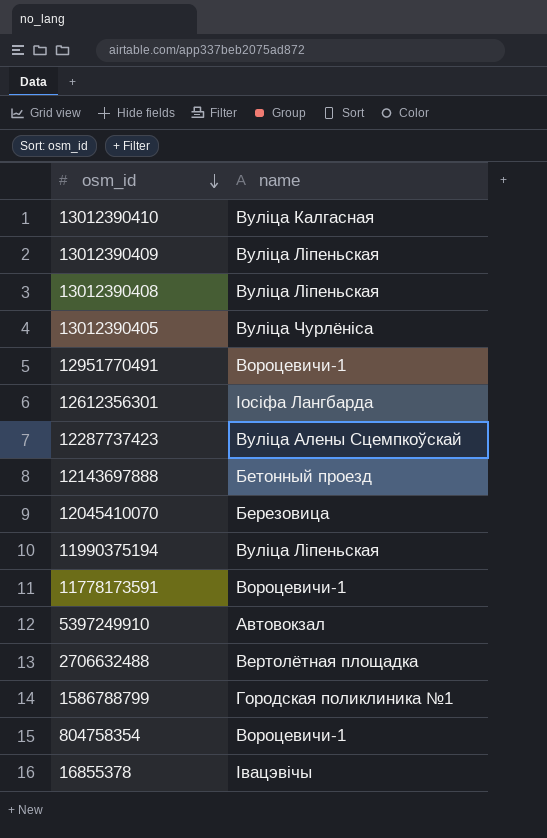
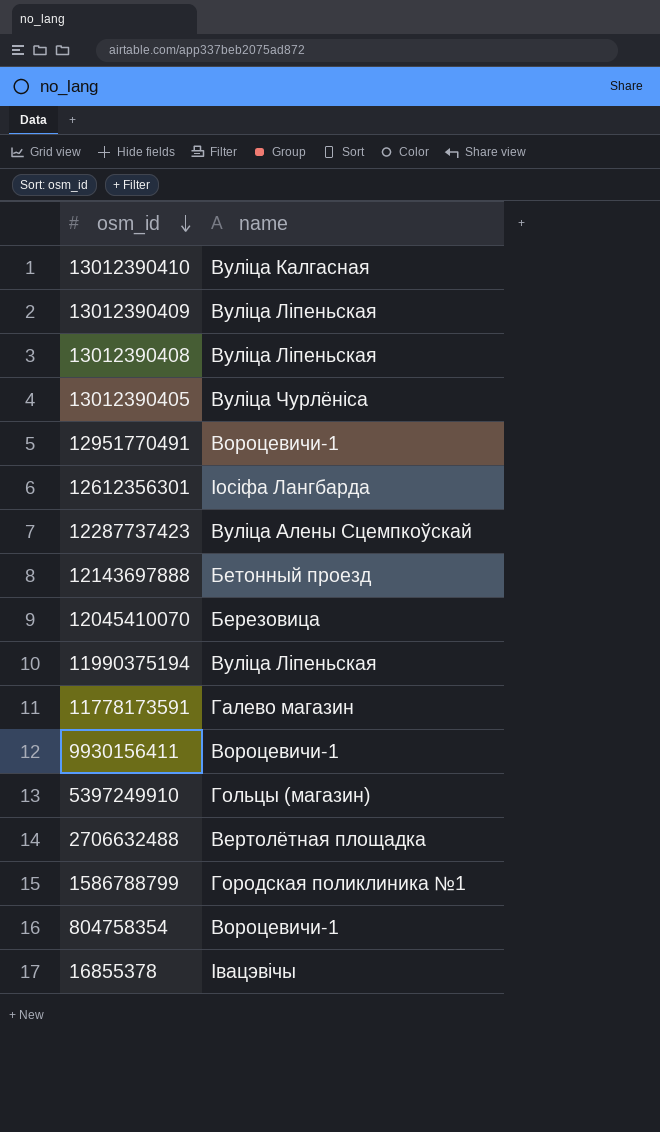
11778173591 | name: Вороцевичи-1 -> Галево магазин
row 9930156411: none -> Вороцевичи-1
5397249910 | name: Автовокзал -> Гольцы (магазин)

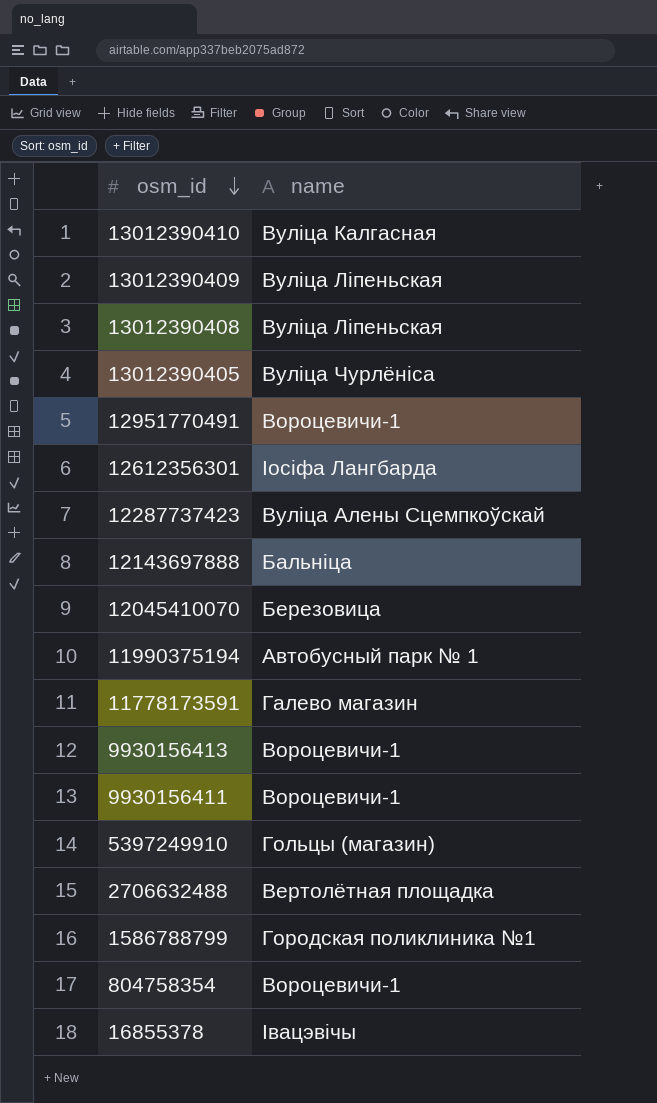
12143697888 | name: Бетонный проезд -> Бальніца
11990375194 | name: Вуліца Ліпеньская -> Автобусный парк № 1
row 9930156413: none -> Вороцевичи-1

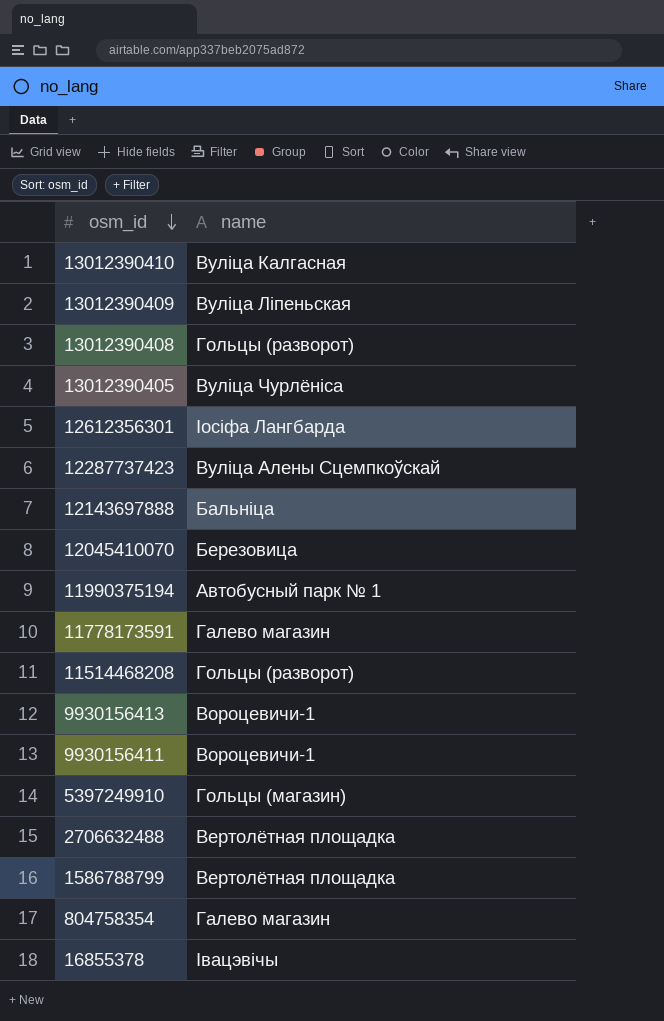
row 12951770491: Вороцевичи-1 -> none
13012390408 | name: Вуліца Ліпеньская -> Гольцы (разворот)
row 11514468208: none -> Гольцы (разворот)
1586788799 | name: Городская поликлиника №1 -> Вертолётная площадка
804758354 | name: Вороцевичи-1 -> Галево магазин

